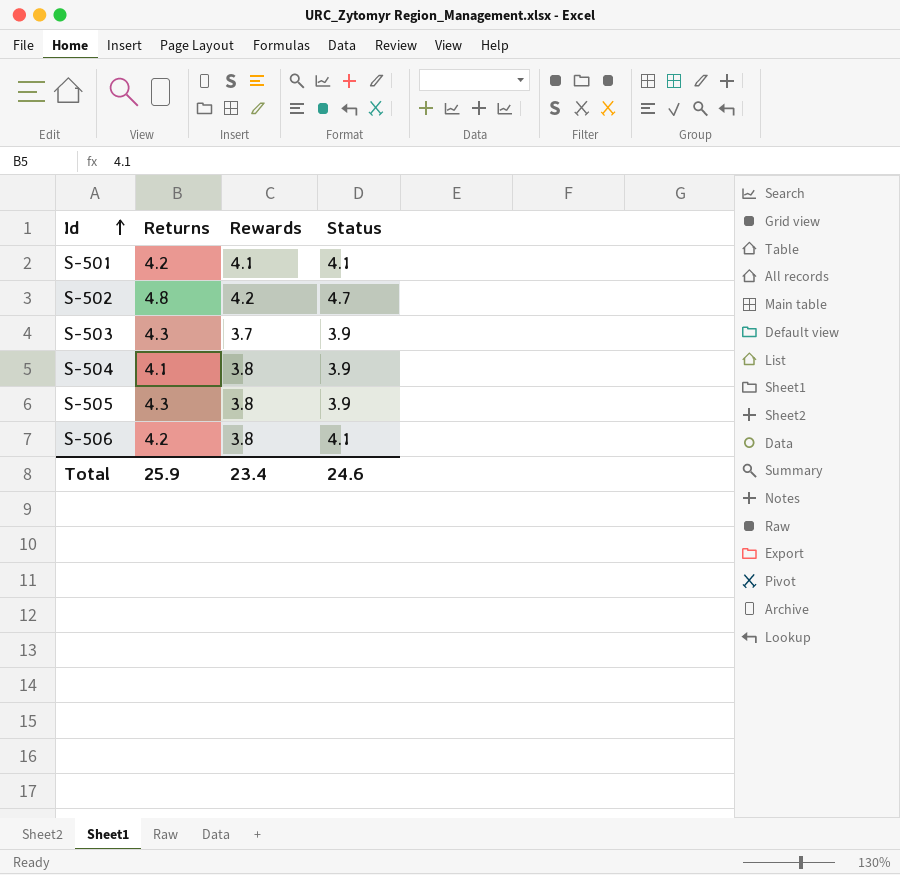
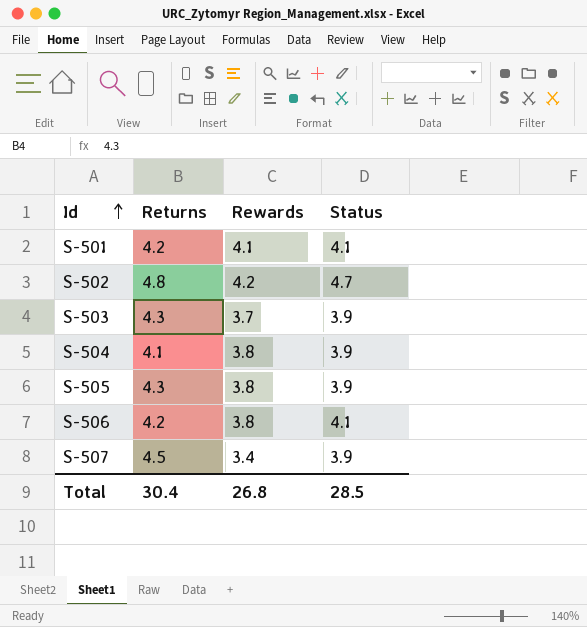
row S-507: none -> 4.5 | 3.4 | 3.9
Total | Returns: 25.9 -> 30.4
Total | Rewards: 23.4 -> 26.8
Total | Status: 24.6 -> 28.5

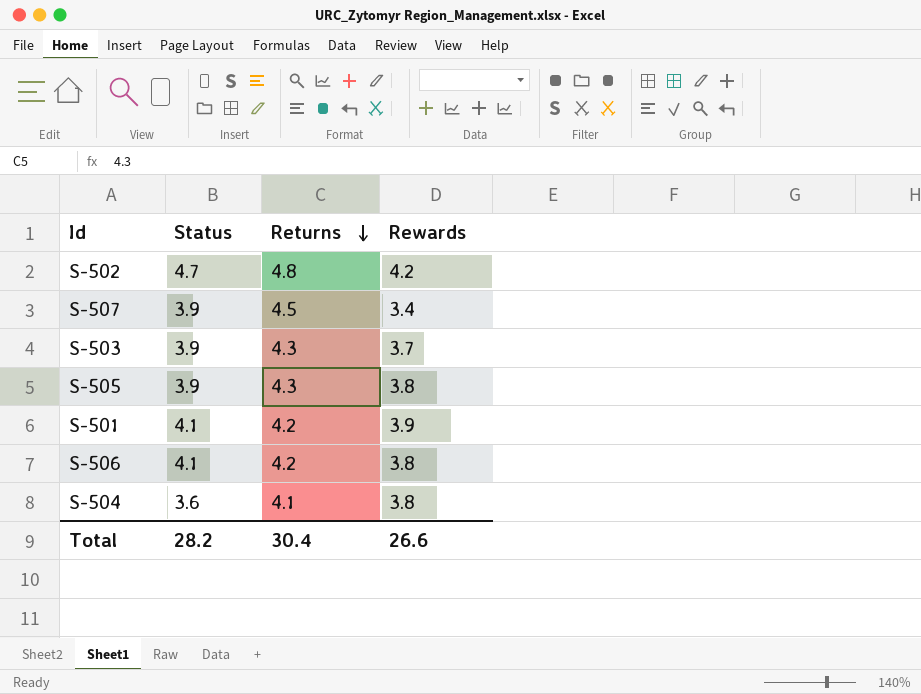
row order: Id ascending -> Returns descending
column Status | position: 4 -> 2
S-501 | Rewards: 4.1 -> 3.9
S-504 | Status: 3.9 -> 3.6
Total | Status: 28.5 -> 28.2
Total | Rewards: 26.8 -> 26.6

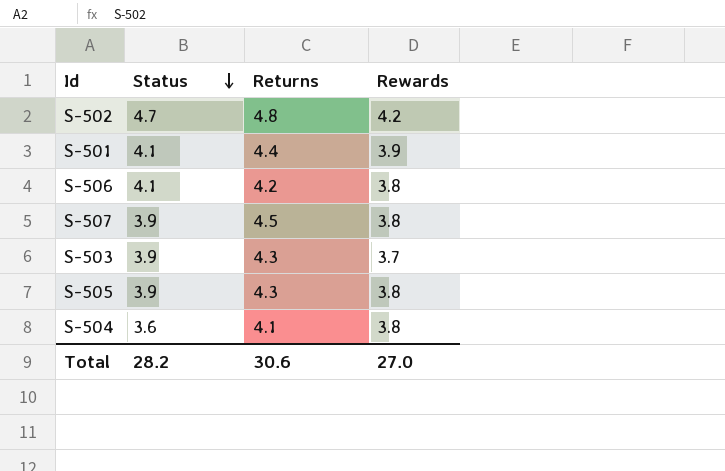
row order: Returns descending -> Status descending
S-501 | Returns: 4.2 -> 4.4
S-507 | Rewards: 3.4 -> 3.8
Total | Returns: 30.4 -> 30.6
Total | Rewards: 26.6 -> 27.0

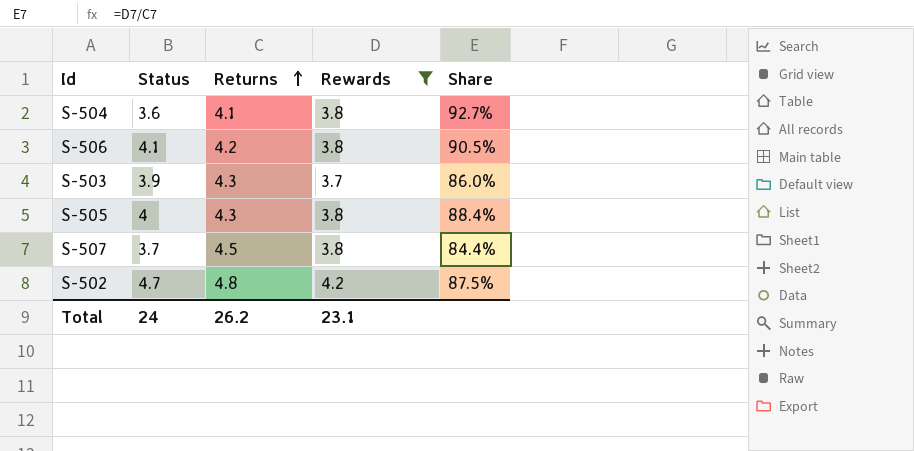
filter: none -> Rewards != 3.9
row order: Status descending -> Returns ascending
column Share | formula: none -> [Rewards] / [Returns]
S-505 | Status: 3.9 -> 4
S-507 | Status: 3.9 -> 3.7
Total | Status: 28.2 -> 24
Total | Returns: 30.6 -> 26.2
Total | Rewards: 27.0 -> 23.1

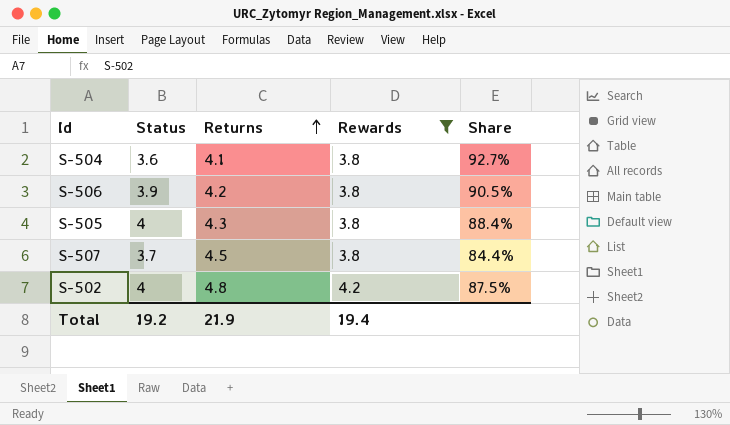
row S-503: 3.9 | 4.3 | 3.7 | 86.0% -> none
S-506 | Status: 4.1 -> 3.9
S-502 | Status: 4.7 -> 4
Total | Status: 24 -> 19.2
Total | Returns: 26.2 -> 21.9
Total | Rewards: 23.1 -> 19.4

